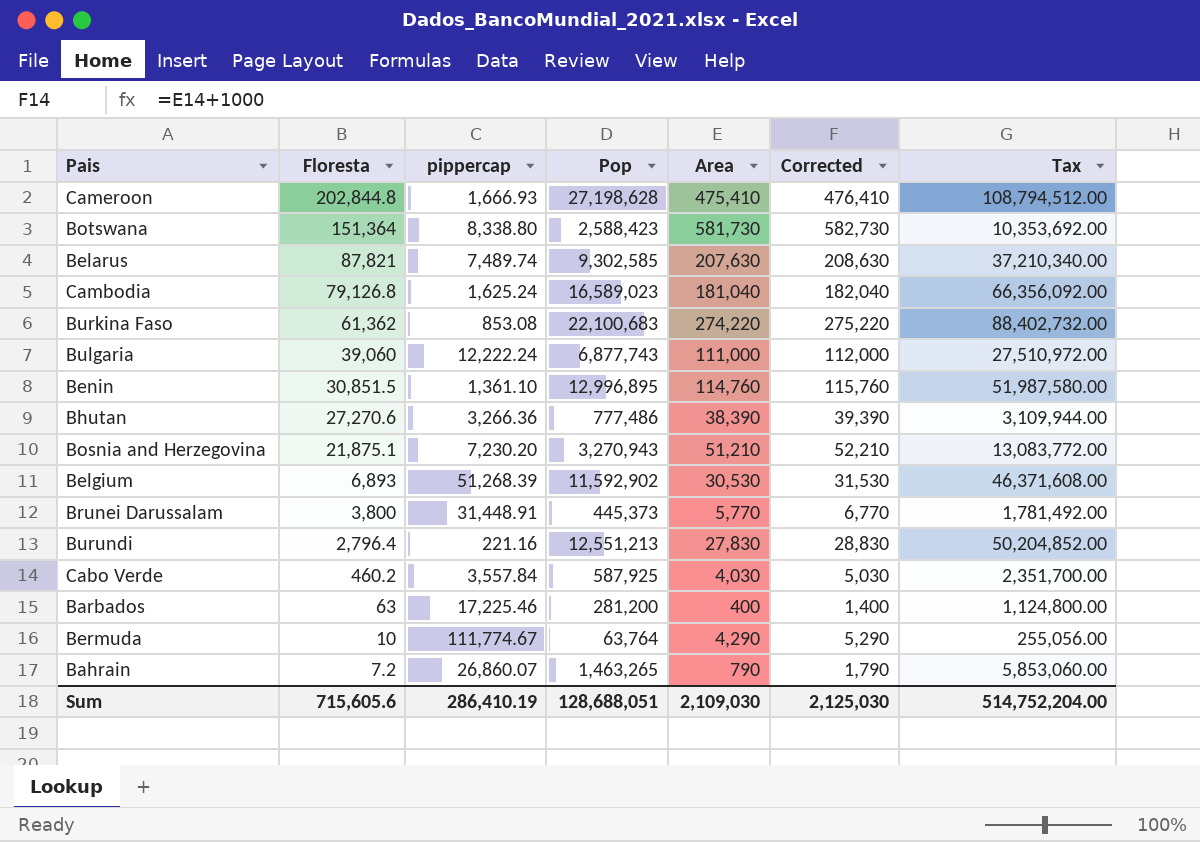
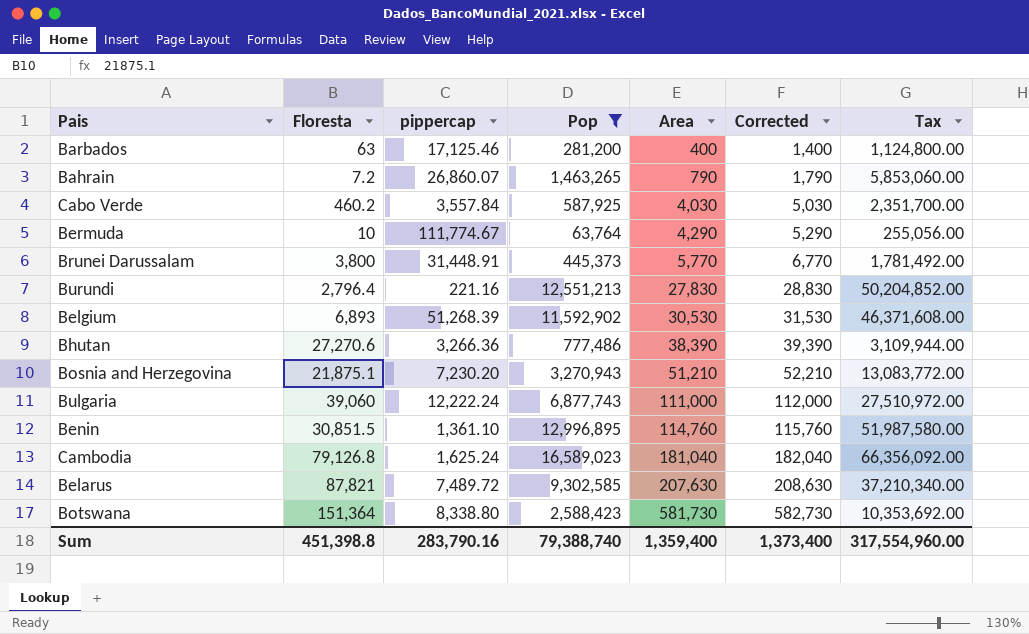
filter: none -> Pop <= 16,589,023
row order: Floresta descending -> Area ascending
Barbados | pippercap: 17,225.46 -> 17,125.46
Belarus | pippercap: 7,489.74 -> 7,489.72
Sum | Floresta: 715,605.6 -> 451,398.8
Sum | pippercap: 286,410.19 -> 283,790.16
Sum | Pop: 128,688,051 -> 79,388,740
Sum | Area: 2,109,030 -> 1,359,400
Sum | Corrected: 2,125,030 -> 1,373,400
Sum | Tax: 514,752,204.00 -> 317,554,960.00

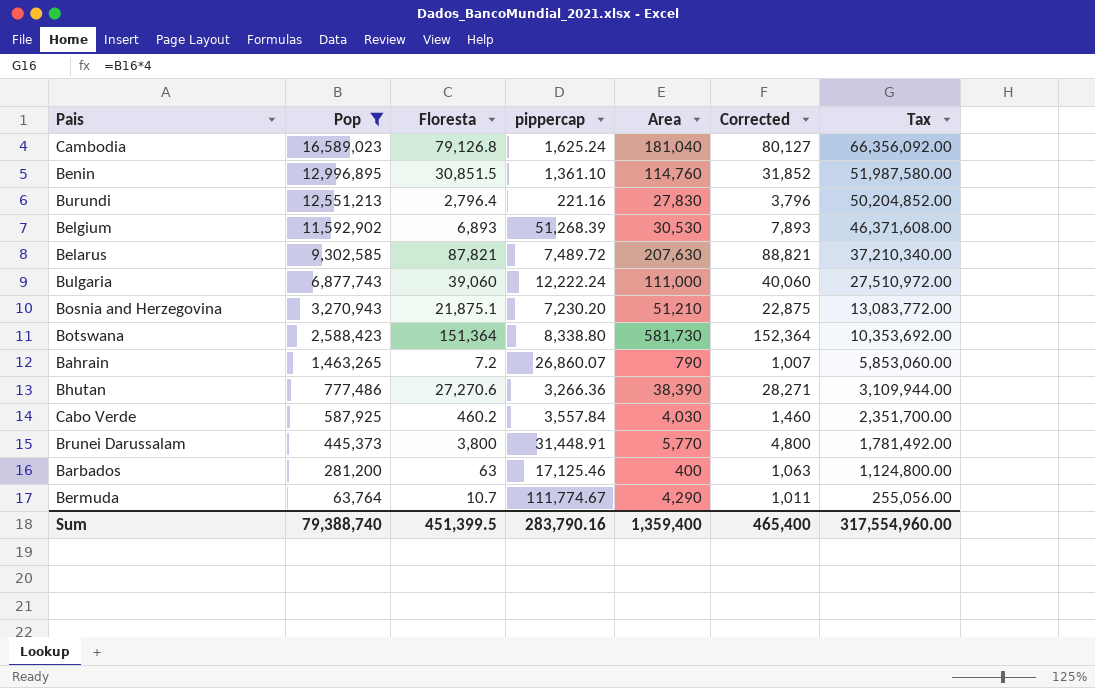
row order: Area ascending -> Pop descending
column Pop | position: 4 -> 2
column Corrected | formula: [Area] + 1000 -> [Floresta] + 1000
Bermuda | Floresta: 10 -> 10.7
Sum | Floresta: 451,398.8 -> 451,399.5
Sum | Corrected: 1,373,400 -> 465,400

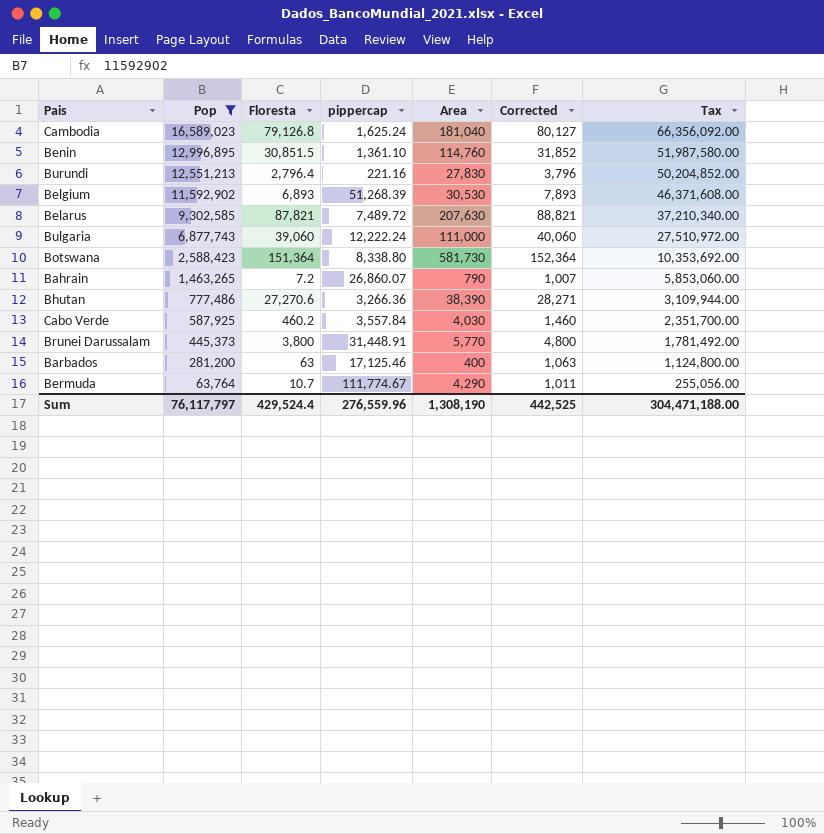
row Bosnia and Herzegovina: 3,270,943 | 21,875.1 | 7,230.20 | 51,210 | 22,875 | 13,083,772.00 -> none
Sum | Pop: 79,388,740 -> 76,117,797
Sum | Floresta: 451,399.5 -> 429,524.4
Sum | pippercap: 283,790.16 -> 276,559.96
Sum | Area: 1,359,400 -> 1,308,190
Sum | Corrected: 465,400 -> 442,525
Sum | Tax: 317,554,960.00 -> 304,471,188.00

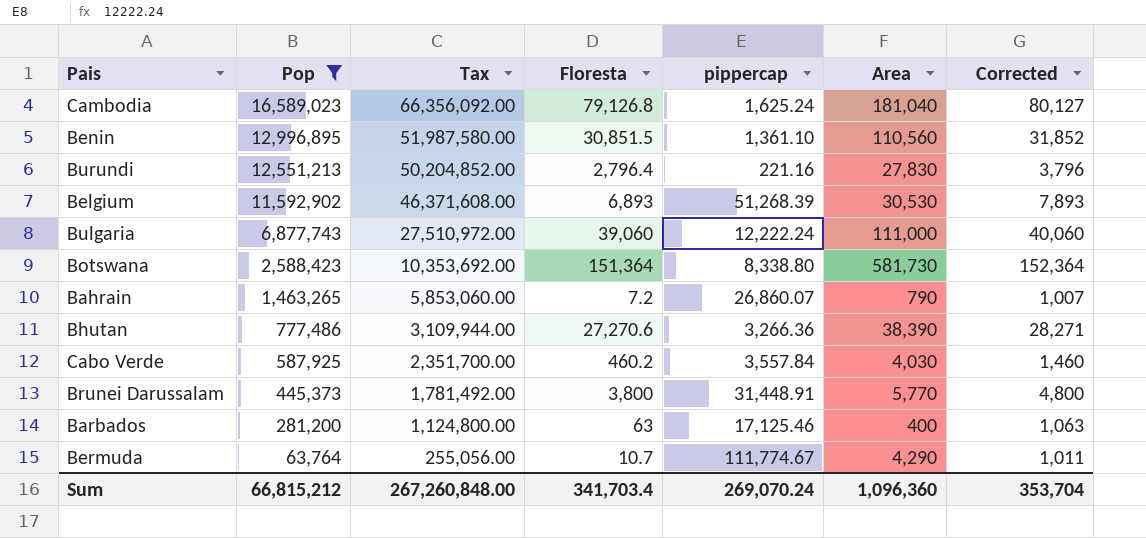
column Tax | position: 7 -> 3
row Belarus: 9,302,585 | 87,821 | 7,489.72 | 207,630 | 88,821 | 37,210,340.00 -> none
Benin | Area: 114,760 -> 110,560
Sum | Pop: 76,117,797 -> 66,815,212
Sum | Tax: 304,471,188.00 -> 267,260,848.00
Sum | Floresta: 429,524.4 -> 341,703.4
Sum | pippercap: 276,559.96 -> 269,070.24
Sum | Area: 1,308,190 -> 1,096,360
Sum | Corrected: 442,525 -> 353,704

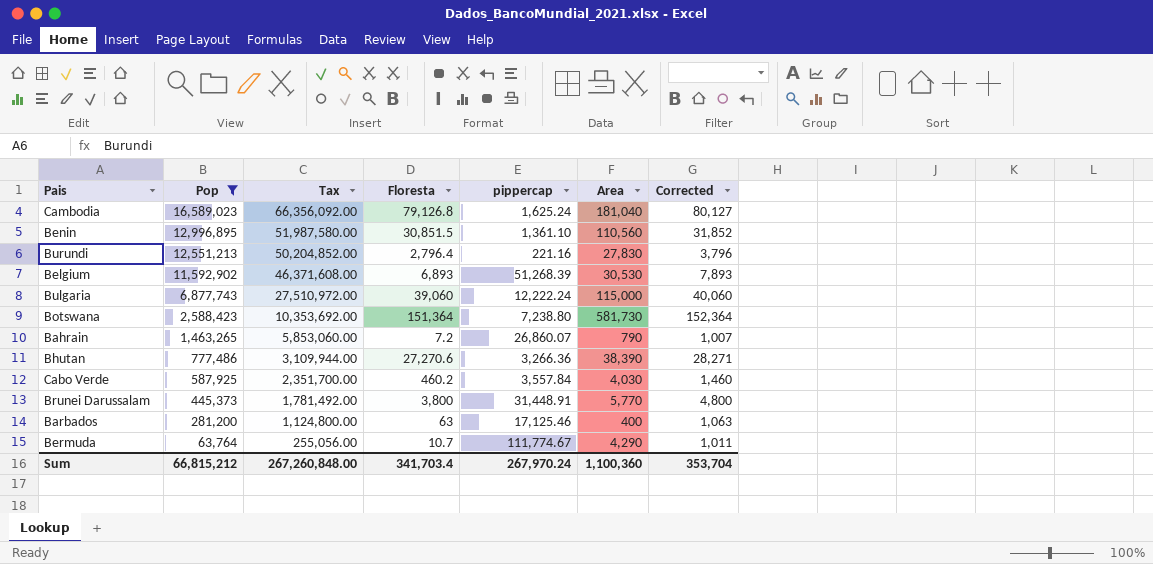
Bulgaria | Area: 111,000 -> 115,000
Botswana | pippercap: 8,338.80 -> 7,238.80
Sum | pippercap: 269,070.24 -> 267,970.24
Sum | Area: 1,096,360 -> 1,100,360

